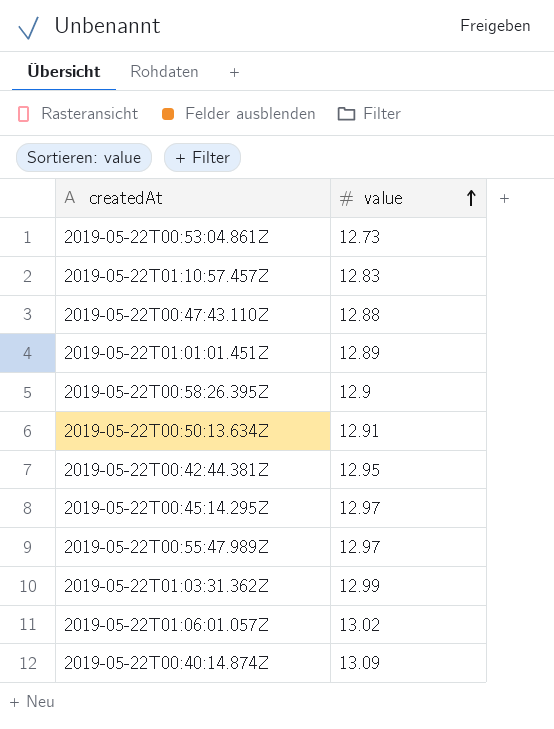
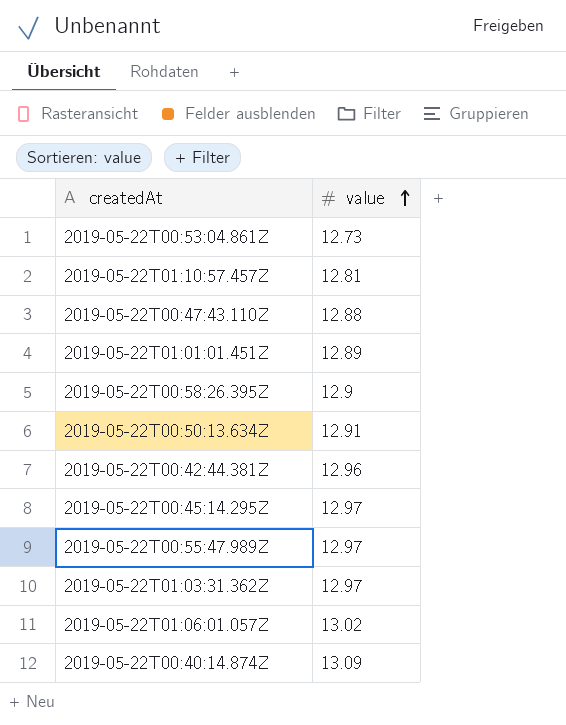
2019-05-22T01:10:57.457Z | value: 12.83 -> 12.81
2019-05-22T00:42:44.381Z | value: 12.95 -> 12.96
2019-05-22T01:03:31.362Z | value: 12.99 -> 12.97

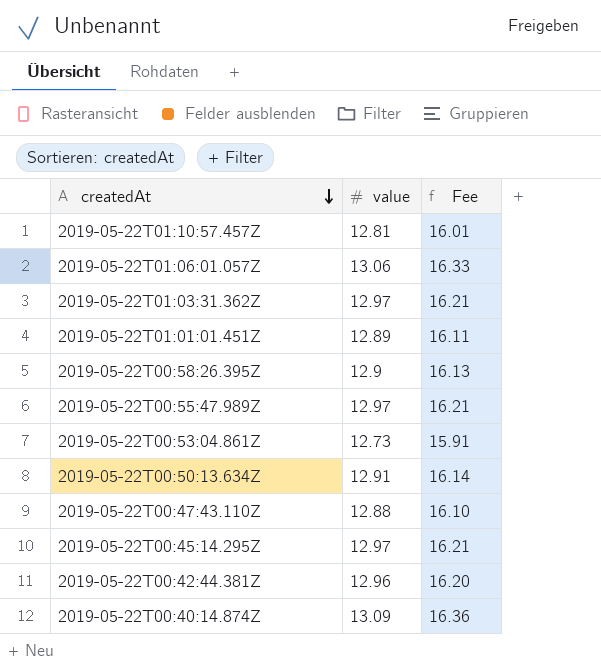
row order: value ascending -> createdAt descending
column Fee | formula: none -> [value] * 1.25
2019-05-22T01:06:01.057Z | value: 13.02 -> 13.06

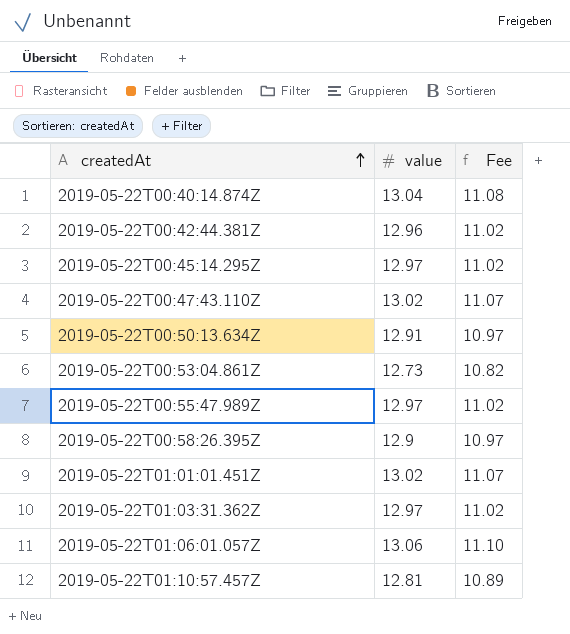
row order: createdAt descending -> createdAt ascending
column Fee | formula: [value] * 1.25 -> [value] * 0.85
2019-05-22T00:40:14.874Z | value: 13.09 -> 13.04
2019-05-22T00:47:43.110Z | value: 12.88 -> 13.02
2019-05-22T01:01:01.451Z | value: 12.89 -> 13.02

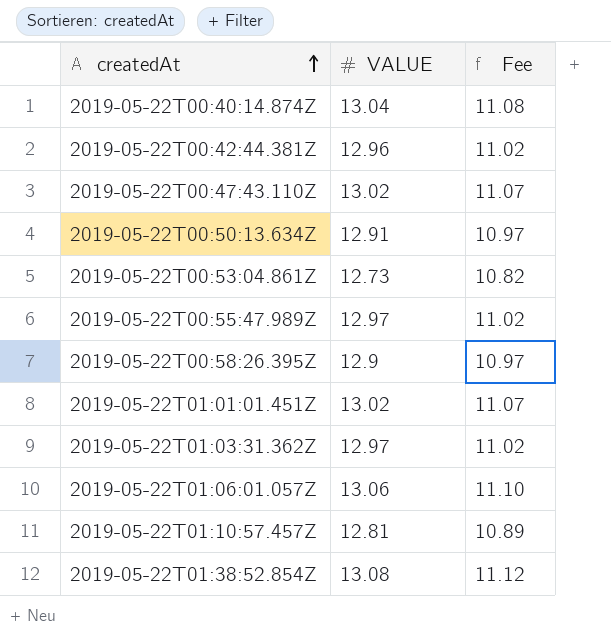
column name: value -> VALUE
row 2019-05-22T00:45:14.295Z: 12.97 | 11.02 -> none
row 2019-05-22T01:38:52.854Z: none -> 13.08 | 11.12

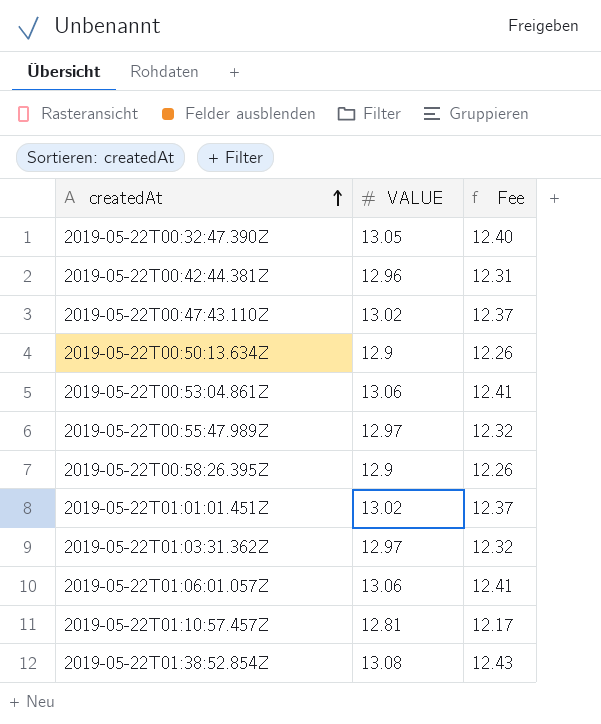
column Fee | formula: [VALUE] * 0.85 -> [VALUE] * 0.95
row 2019-05-22T00:40:14.874Z: 13.04 | 11.08 -> none
row 2019-05-22T00:32:47.390Z: none -> 13.05 | 12.40
2019-05-22T00:50:13.634Z | VALUE: 12.91 -> 12.9
2019-05-22T00:53:04.861Z | VALUE: 12.73 -> 13.06

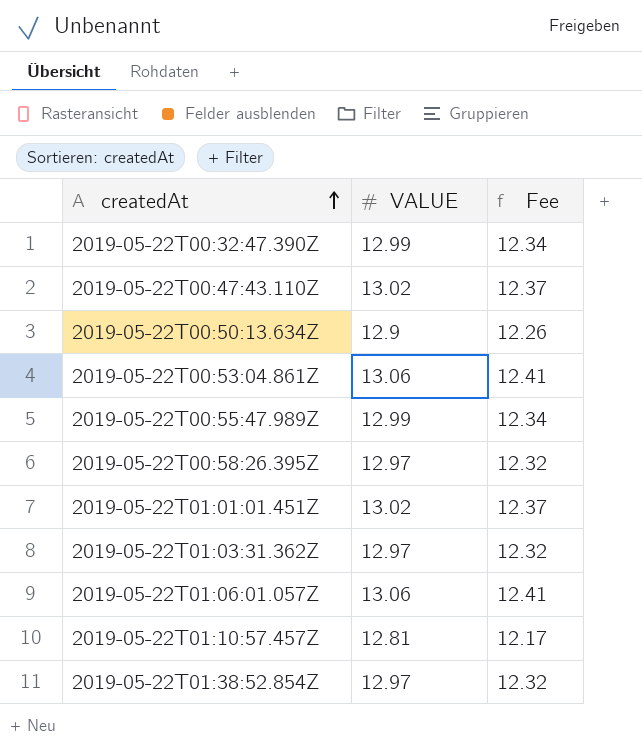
row 2019-05-22T00:42:44.381Z: 12.96 | 12.31 -> none
2019-05-22T00:32:47.390Z | VALUE: 13.05 -> 12.99
2019-05-22T00:32:47.390Z | Fee: 12.40 -> 12.34
2019-05-22T00:55:47.989Z | VALUE: 12.97 -> 12.99
2019-05-22T00:55:47.989Z | Fee: 12.32 -> 12.34
2019-05-22T00:58:26.395Z | VALUE: 12.9 -> 12.97
2019-05-22T00:58:26.395Z | Fee: 12.26 -> 12.32
2019-05-22T01:38:52.854Z | VALUE: 13.08 -> 12.97
2019-05-22T01:38:52.854Z | Fee: 12.43 -> 12.32

